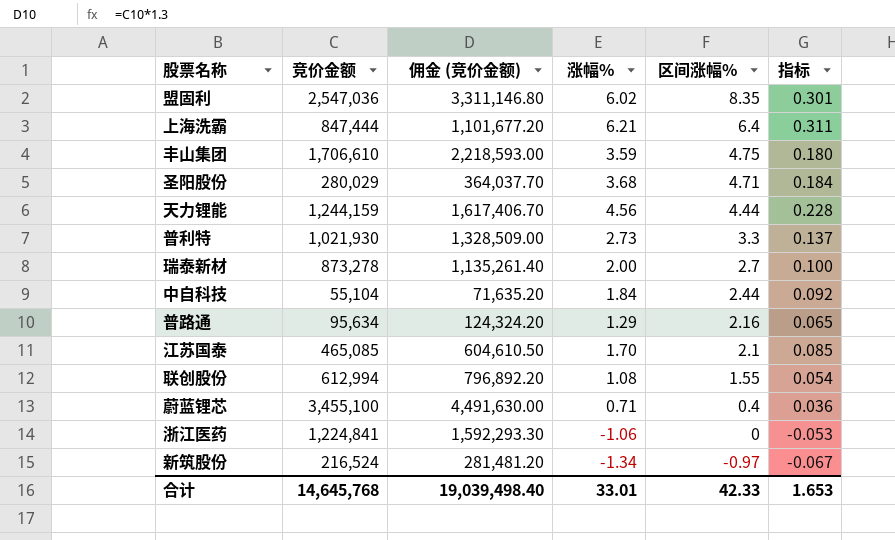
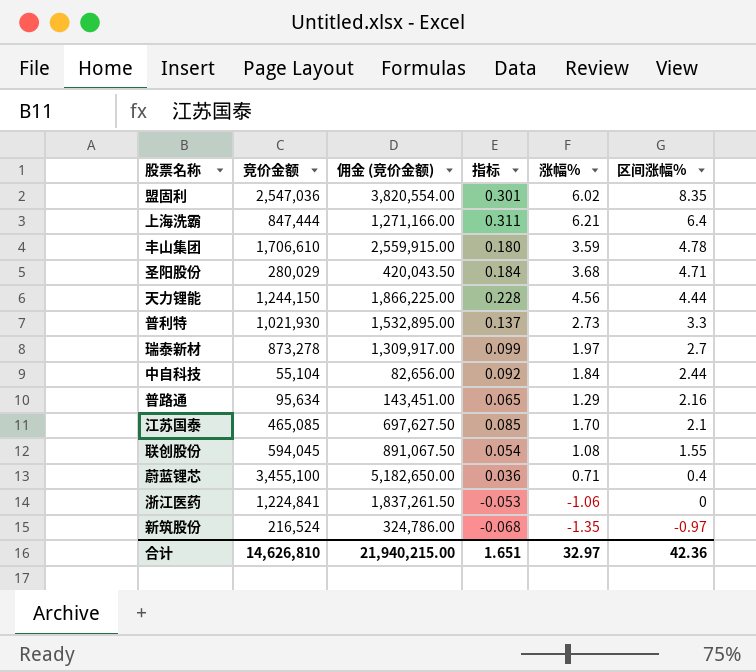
column 佣金 (竞价金额) | formula: [竞价金额] * 1.3 -> [竞价金额] * 1.5
column 指标 | position: 6 -> 4
丰山集团 | 区间涨幅%: 4.75 -> 4.78
天力锂能 | 竞价金额: 1,244,159 -> 1,244,150
瑞泰新材 | 指标: 0.100 -> 0.099
瑞泰新材 | 涨幅%: 2.00 -> 1.97
联创股份 | 竞价金额: 612,994 -> 594,045
新筑股份 | 指标: -0.067 -> -0.068
新筑股份 | 涨幅%: -1.34 -> -1.35
合计 | 竞价金额: 14,645,768 -> 14,626,810
合计 | 佣金 (竞价金额): 19,039,498.40 -> 21,940,215.00
合计 | 指标: 1.653 -> 1.651
合计 | 涨幅%: 33.01 -> 32.97
合计 | 区间涨幅%: 42.33 -> 42.36

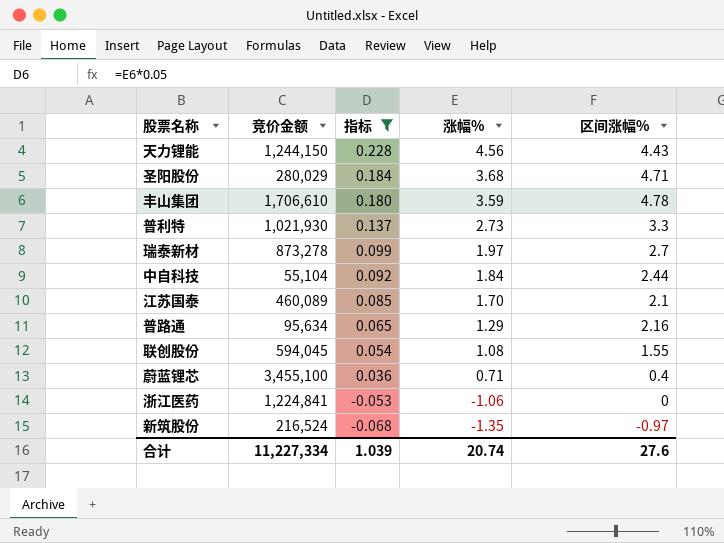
filter: none -> 指标 <= 0.228
row order: 区间涨幅% descending -> 指标 descending
column 佣金 (竞价金额) | formula: [竞价金额] * 1.5 -> none
天力锂能 | 区间涨幅%: 4.44 -> 4.43
江苏国泰 | 竞价金额: 465,085 -> 460,089
合计 | 竞价金额: 14,626,810 -> 11,227,334
合计 | 指标: 1.651 -> 1.039
合计 | 涨幅%: 32.97 -> 20.74
合计 | 区间涨幅%: 42.36 -> 27.6

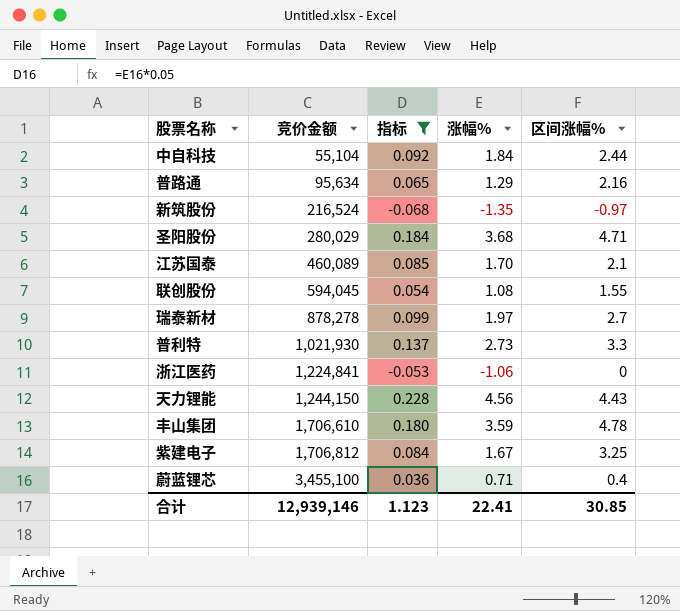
row order: 指标 descending -> 竞价金额 ascending
瑞泰新材 | 竞价金额: 873,278 -> 878,278
row 紫建电子: none -> 1,706,812 | 0.084 | 1.67 | 3.25
合计 | 竞价金额: 11,227,334 -> 12,939,146
合计 | 指标: 1.039 -> 1.123
合计 | 涨幅%: 20.74 -> 22.41
合计 | 区间涨幅%: 27.6 -> 30.85

